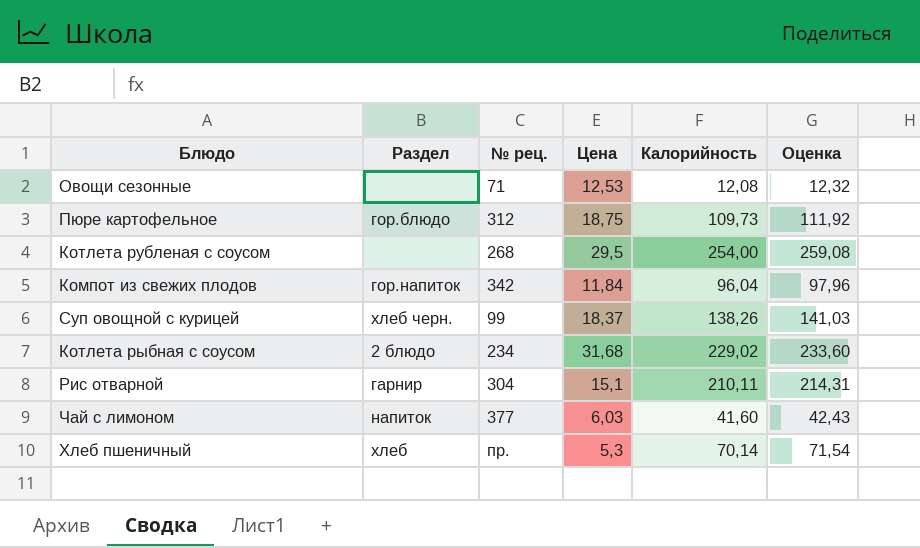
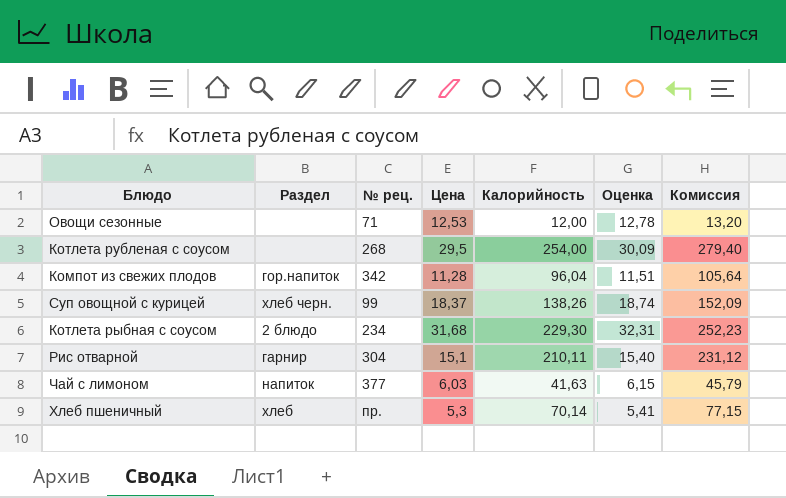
column Оценка | formula: [Калорийность] * 1,02 -> [Цена] * 1,02
column Комиссия | formula: none -> [Калорийность] * 1,1
row Пюре картофельное: гор.блюдо | 312 | 18,75 | 109,73 | 111,92 -> none
Овощи сезонные | Калорийность: 12,08 -> 12,00
Компот из свежих плодов | Цена: 11,84 -> 11,28
Котлета рыбная с соусом | Калорийность: 229,02 -> 229,30
Чай с лимоном | Калорийность: 41,60 -> 41,63

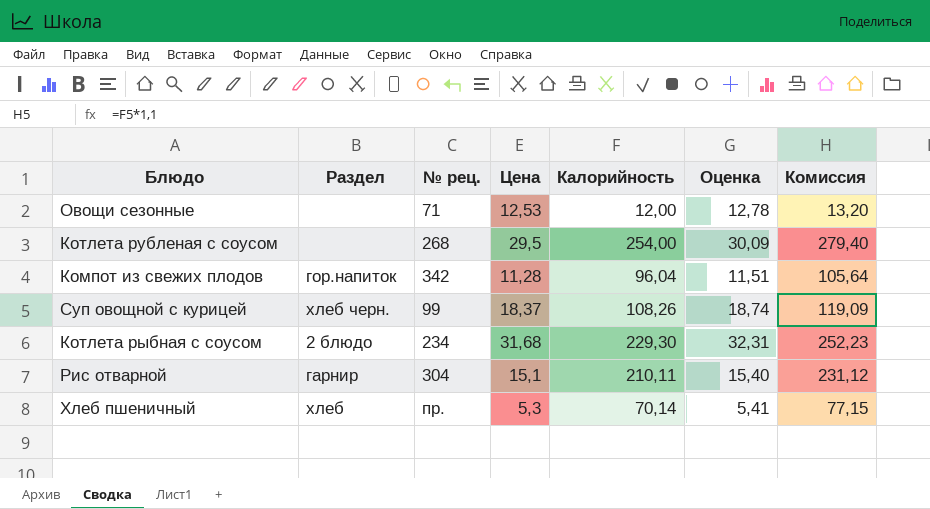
row Чай с лимоном: напиток | 377 | 6,03 | 41,63 | 6,15 | 45,79 -> none
Суп овощной с курицей | Калорийность: 138,26 -> 108,26
Суп овощной с курицей | Комиссия: 152,09 -> 119,09

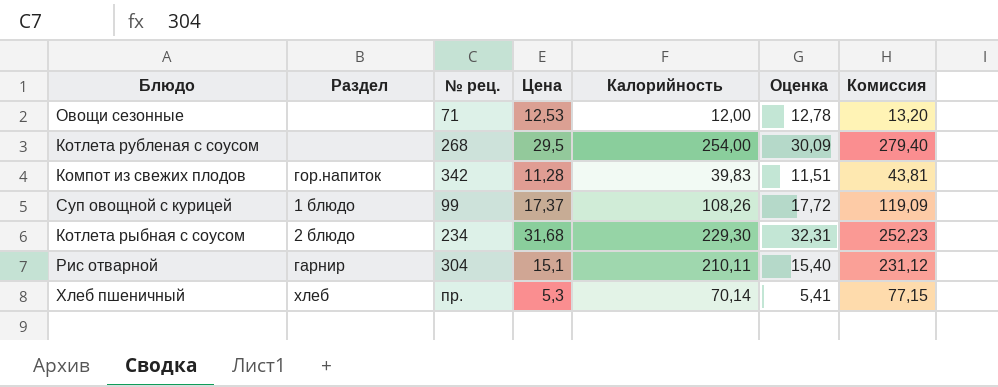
Компот из свежих плодов | Калорийность: 96,04 -> 39,83
Компот из свежих плодов | Комиссия: 105,64 -> 43,81
Суп овощной с курицей | Раздел: хлеб черн. -> 1 блюдо
Суп овощной с курицей | Цена: 18,37 -> 17,37
Суп овощной с курицей | Оценка: 18,74 -> 17,72

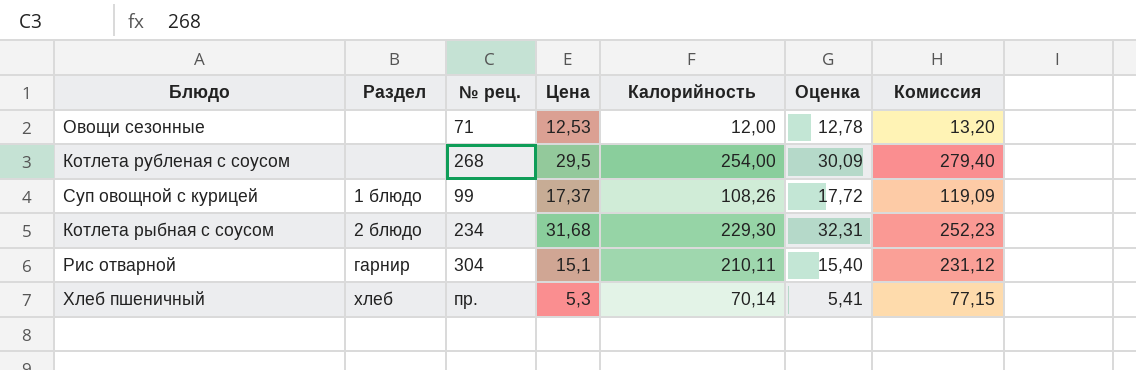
row Компот из свежих плодов: гор.напиток | 342 | 11,28 | 39,83 | 11,51 | 43,81 -> none

